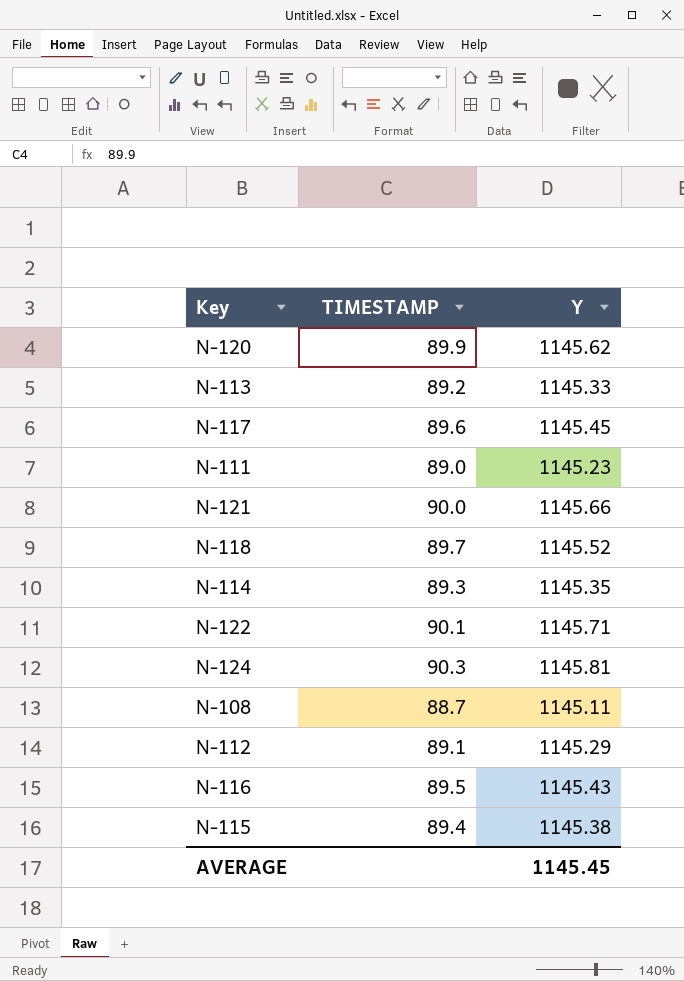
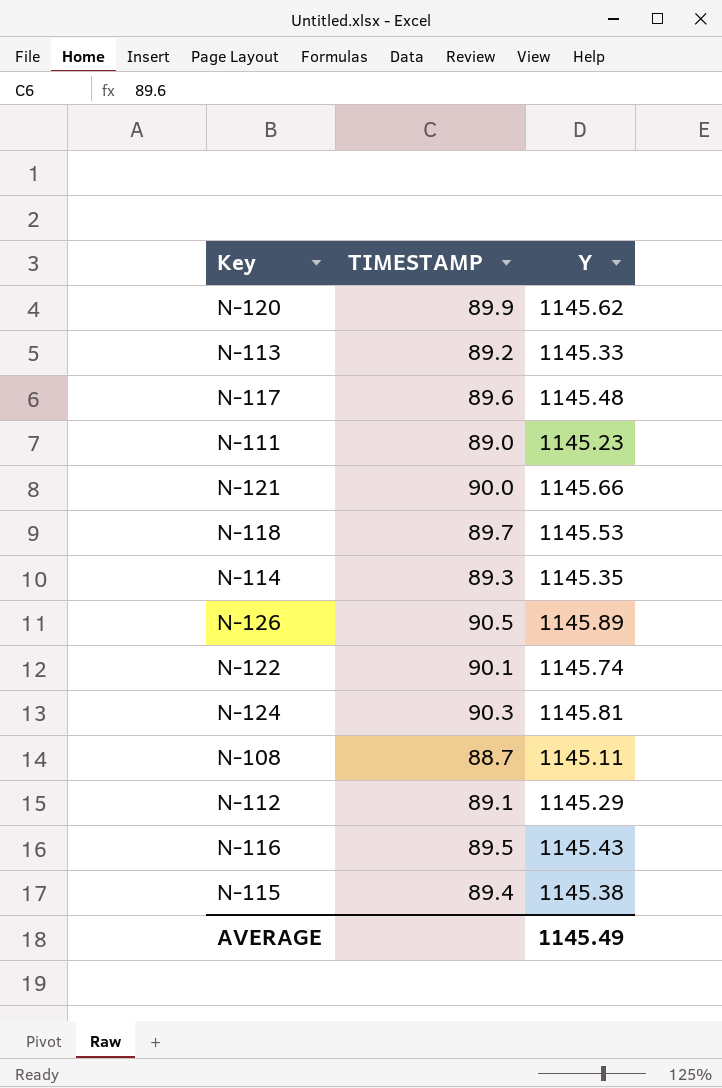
N-117 | Y: 1145.45 -> 1145.48
N-118 | Y: 1145.52 -> 1145.53
row N-126: none -> 90.5 | 1145.89
N-122 | Y: 1145.71 -> 1145.74
AVERAGE | Y: 1145.45 -> 1145.49

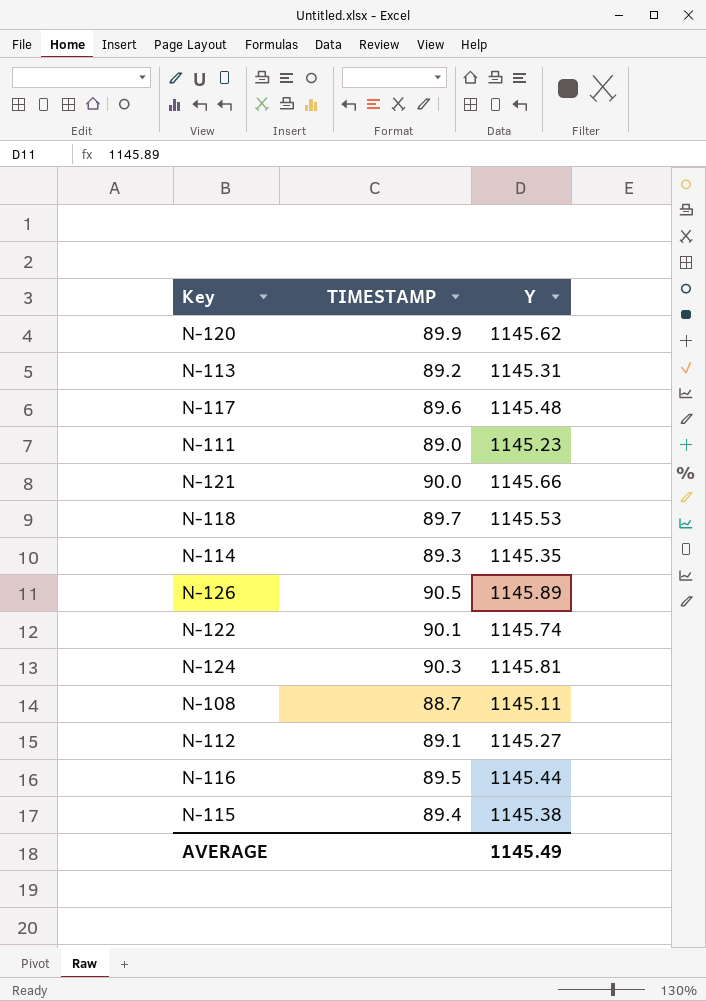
N-113 | Y: 1145.33 -> 1145.31
N-112 | Y: 1145.29 -> 1145.27
N-116 | Y: 1145.43 -> 1145.44

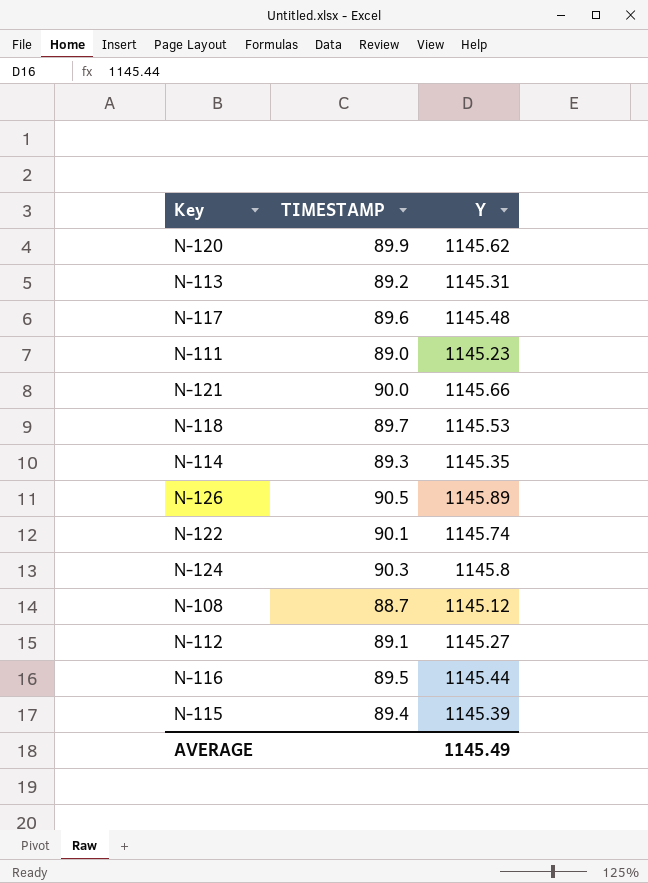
N-124 | Y: 1145.81 -> 1145.8
N-108 | Y: 1145.11 -> 1145.12
N-115 | Y: 1145.38 -> 1145.39

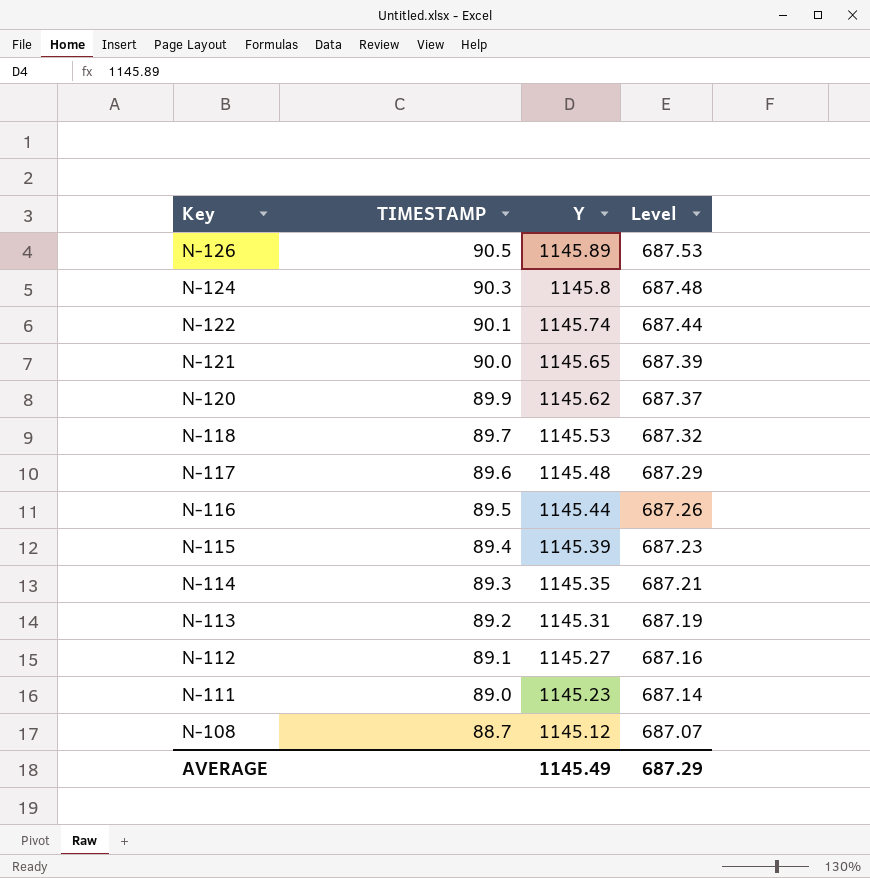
row order: none -> Key descending
column Level | formula: none -> [Y] * 0.6
N-121 | Y: 1145.66 -> 1145.65

